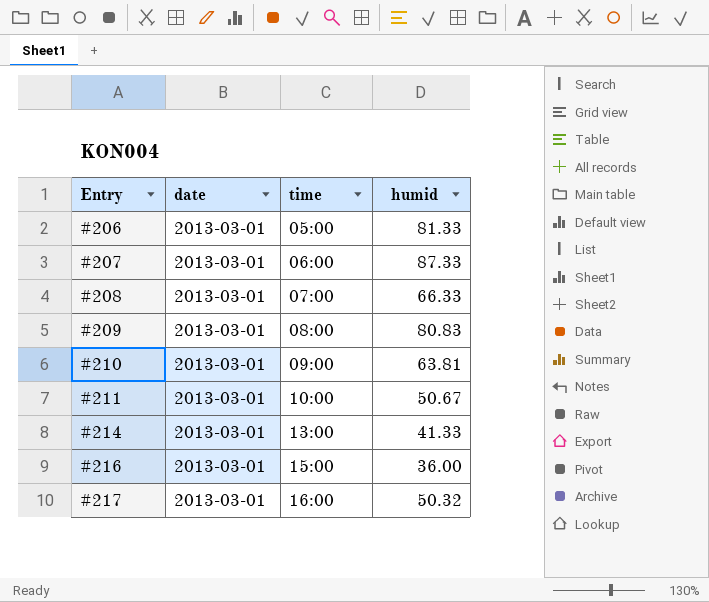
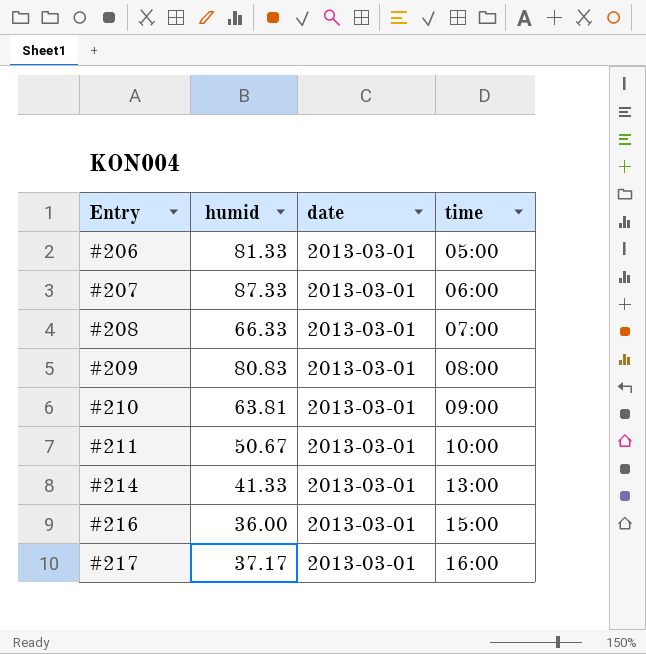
column humid | position: 4 -> 2
#217 | humid: 50.32 -> 37.17

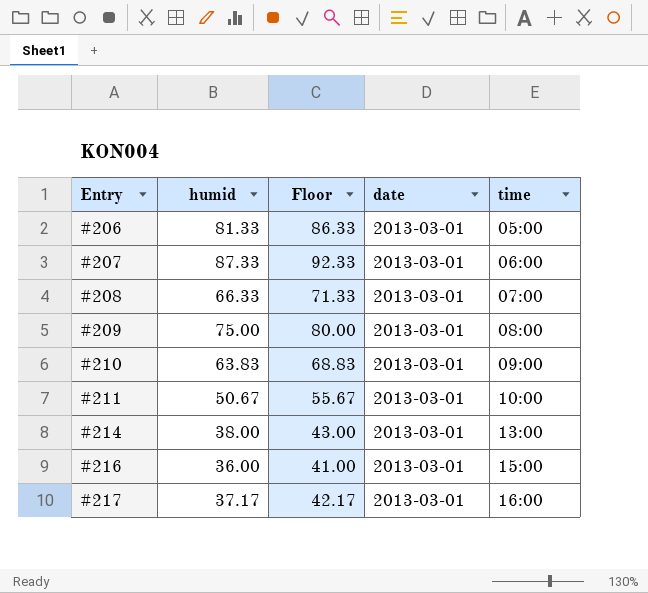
column Floor | formula: none -> [humid] + 5
#209 | humid: 80.83 -> 75.00
#210 | humid: 63.81 -> 63.83
#214 | humid: 41.33 -> 38.00

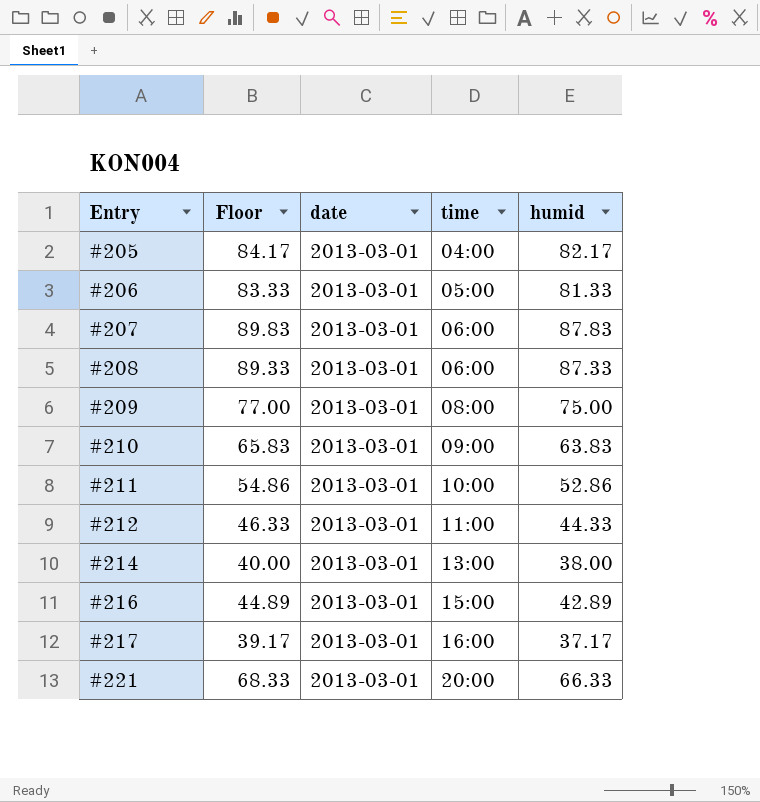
column Floor | formula: [humid] + 5 -> [humid] + 2
column humid | position: 2 -> 5
row #205: none -> 84.17 | 2013-03-01 | 04:00 | 82.17
#207 | humid: 87.33 -> 87.83
#208 | time: 07:00 -> 06:00
#208 | humid: 66.33 -> 87.33
#211 | humid: 50.67 -> 52.86
row #212: none -> 46.33 | 2013-03-01 | 11:00 | 44.33
#216 | humid: 36.00 -> 42.89
row #221: none -> 68.33 | 2013-03-01 | 20:00 | 66.33

